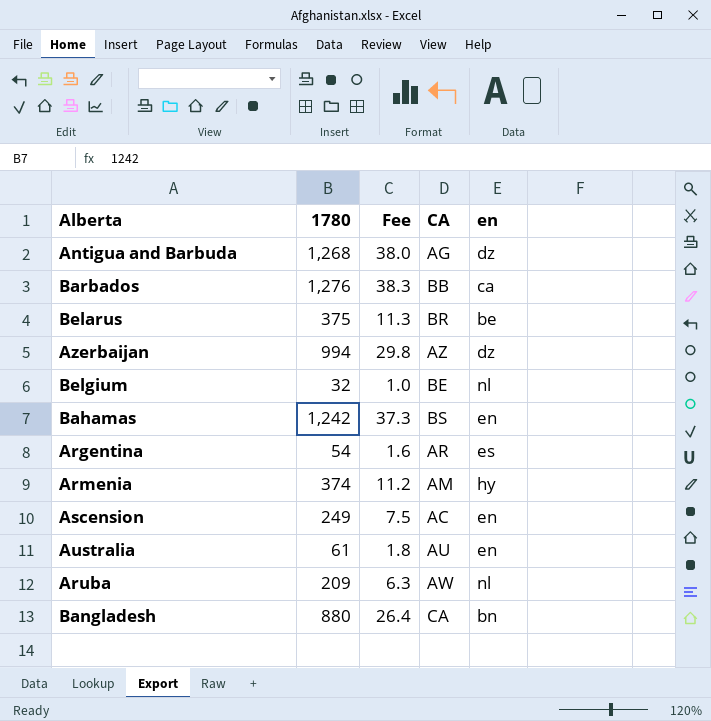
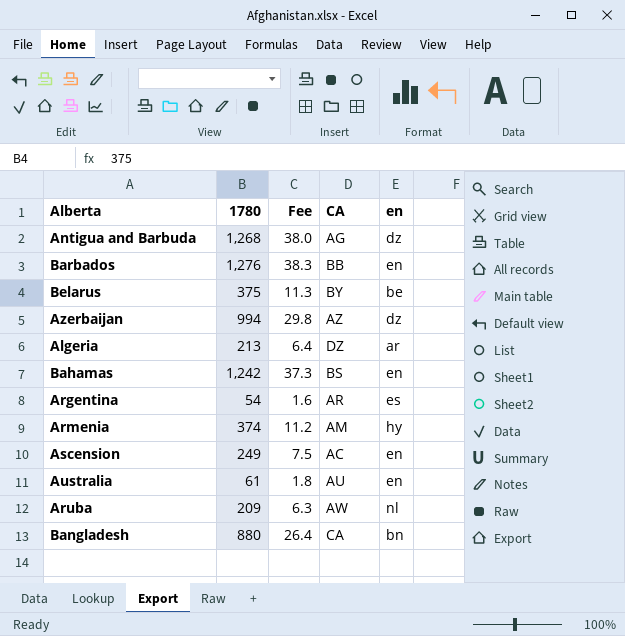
row Belgium: 32 | 1.0 | BE | nl -> none
Barbados | en: ca -> en
Belarus | CA: BR -> BY
row Algeria: none -> 213 | 6.4 | DZ | ar

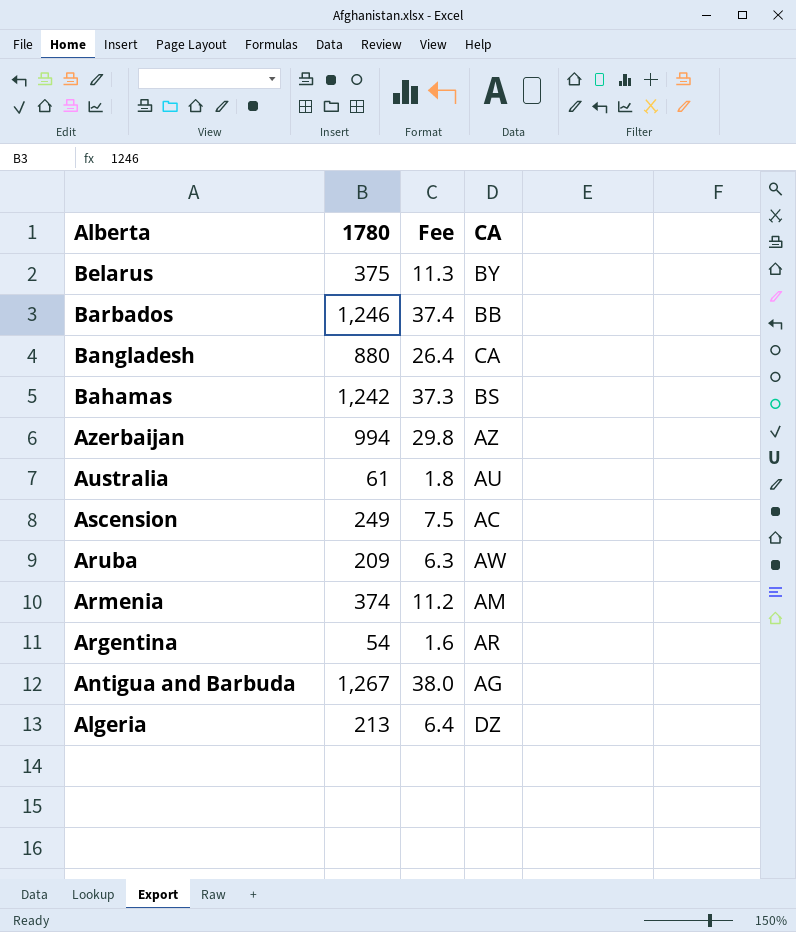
row order: none -> Alberta descending
column en | position: 5 -> none
Barbados | 1780: 1,276 -> 1,246
Barbados | Fee: 38.3 -> 37.4
Antigua and Barbuda | 1780: 1,268 -> 1,267

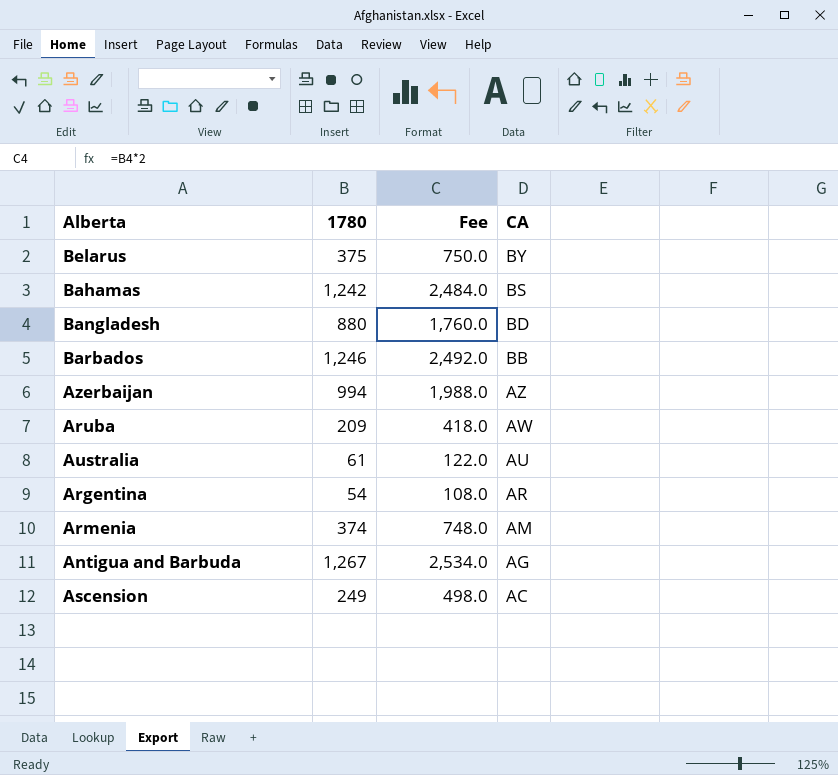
row order: Alberta descending -> CA descending
column Fee | formula: [1780] * 0.03 -> [1780] * 2
row Algeria: 213 | 6.4 | DZ -> none
Bangladesh | CA: CA -> BD

